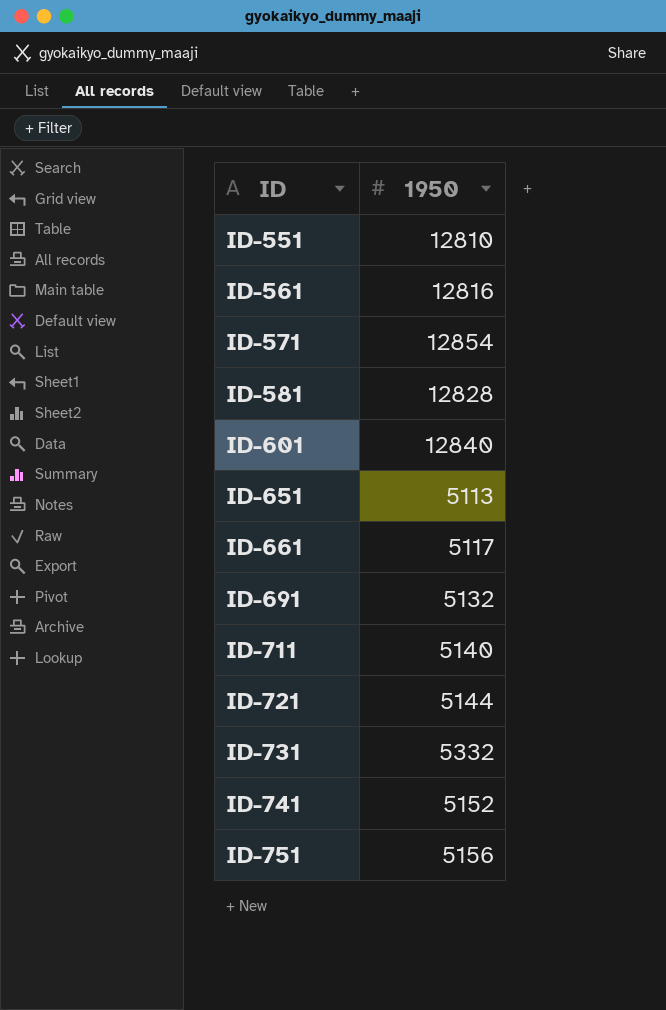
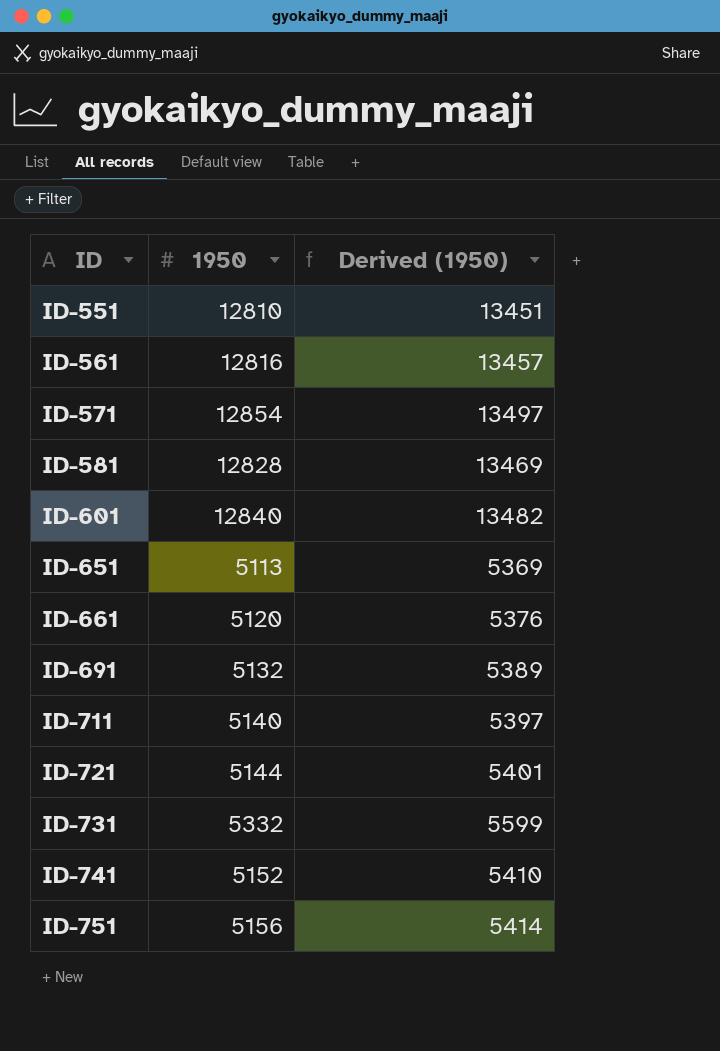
column Derived (1950) | formula: none -> [1950] * 1.05
ID-661 | 1950: 5117 -> 5120

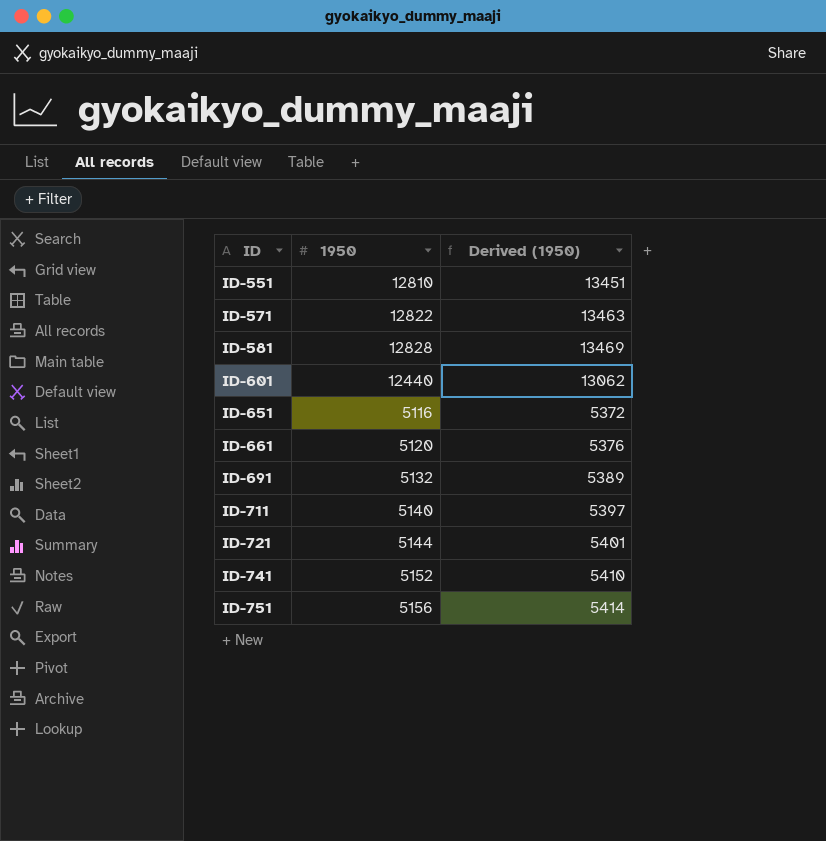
row ID-561: 12816 | 13457 -> none
row ID-731: 5332 | 5599 -> none
ID-571 | 1950: 12854 -> 12822
ID-571 | Derived (1950): 13497 -> 13463
ID-601 | 1950: 12840 -> 12440
ID-601 | Derived (1950): 13482 -> 13062
ID-651 | 1950: 5113 -> 5116
ID-651 | Derived (1950): 5369 -> 5372

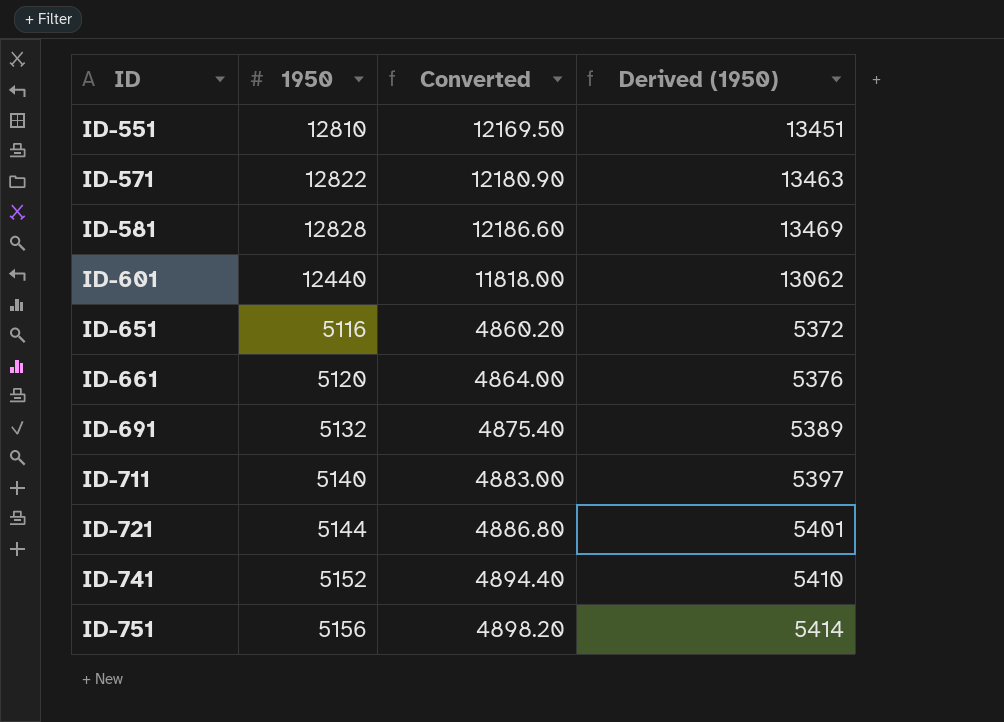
column Converted | formula: none -> [1950] * 0.95

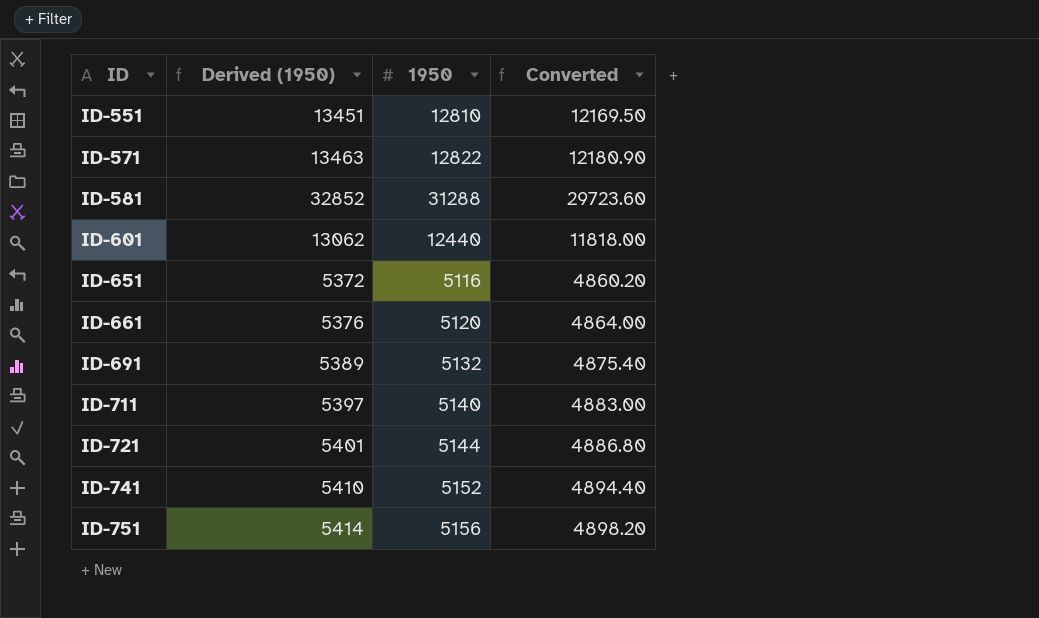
column Derived (1950) | position: 4 -> 2
ID-581 | Derived (1950): 13469 -> 32852
ID-581 | 1950: 12828 -> 31288
ID-581 | Converted: 12186.60 -> 29723.60

